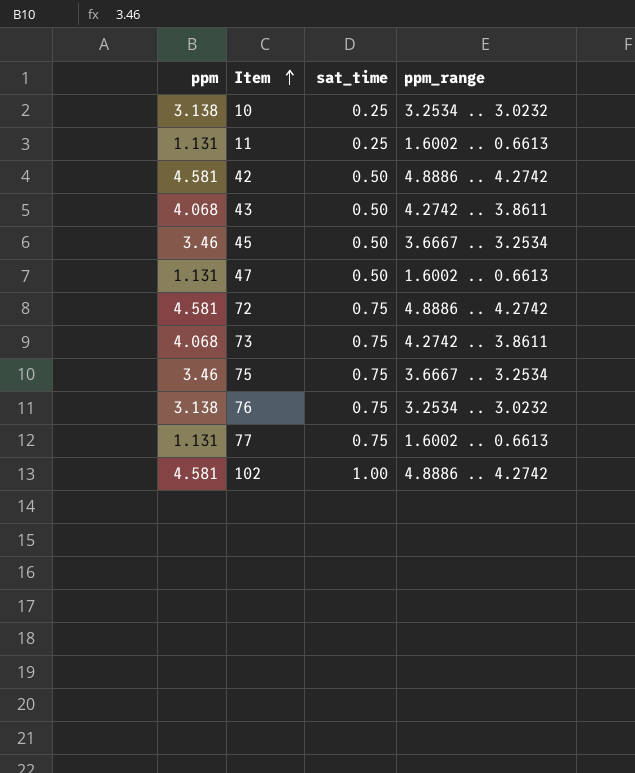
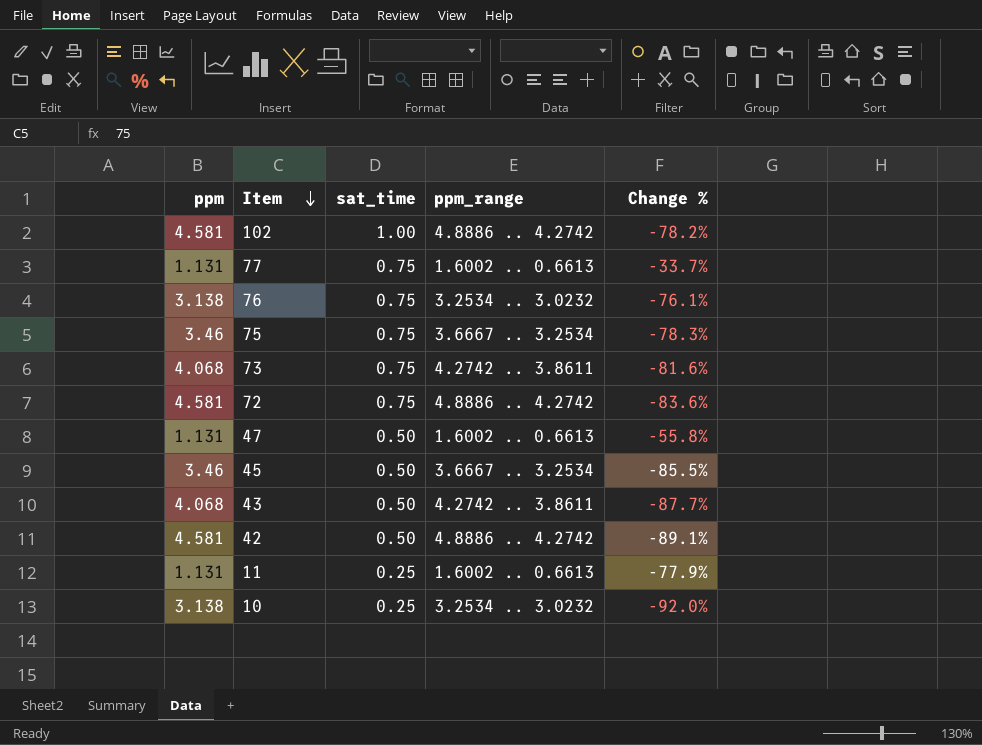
row order: Item ascending -> Item descending
column Change % | formula: none -> ([sat_time] - [ppm]) / [ppm]

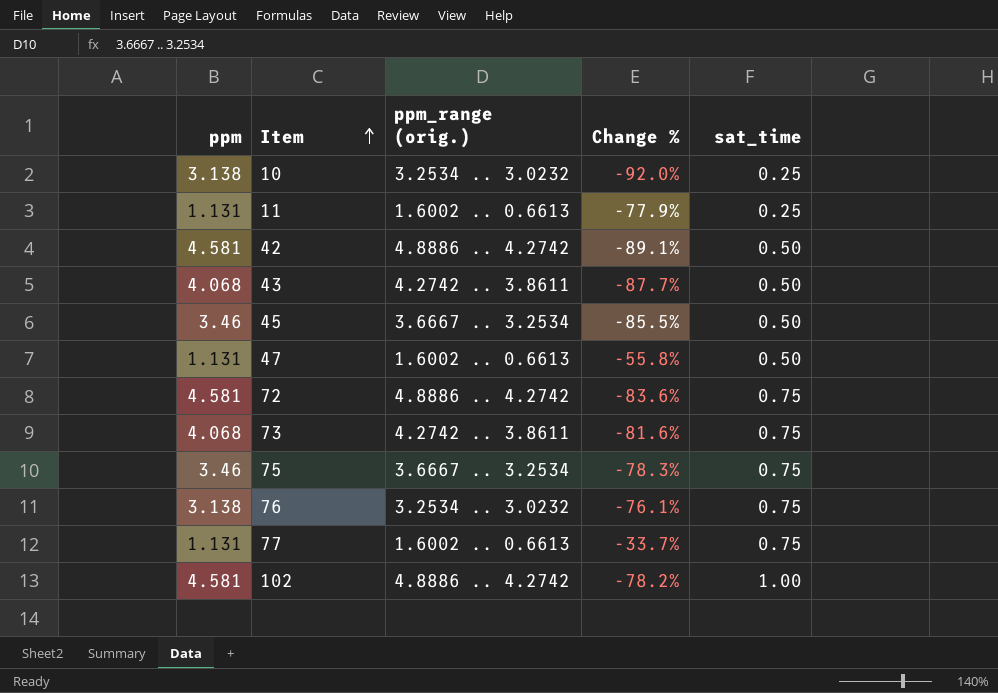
row order: Item descending -> Item ascending
column name: ppm_range -> ppm_range (orig.)
column sat_time | position: 3 -> 5

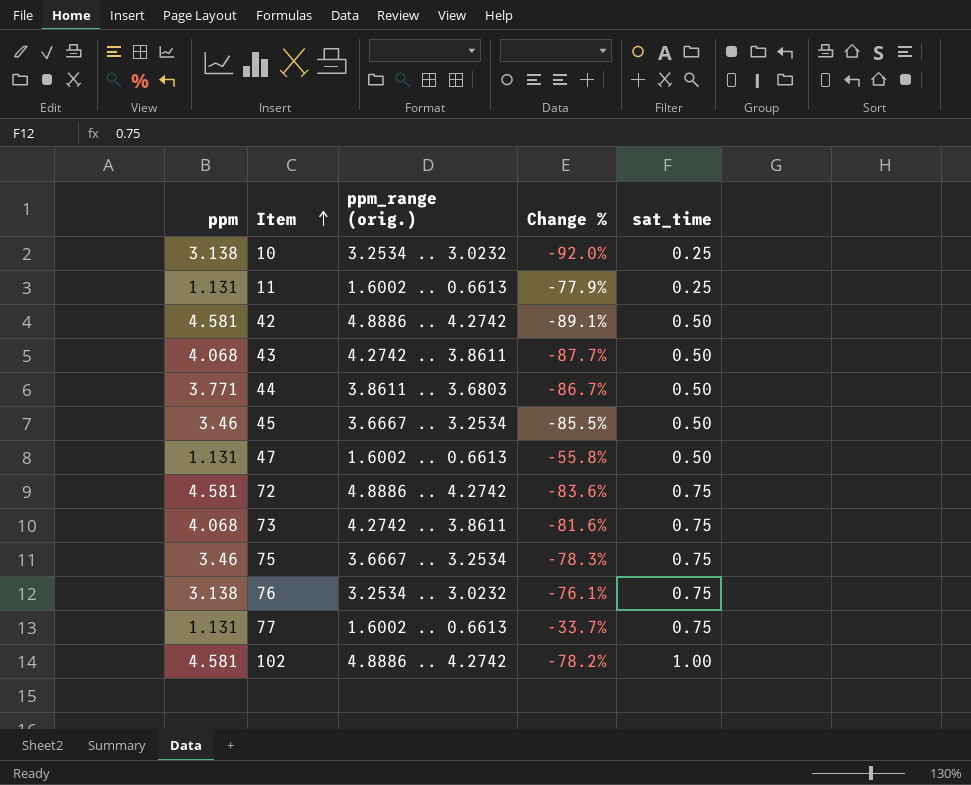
row 44: none -> 3.771 | 3.8611 .. 3.6803 | -86.7% | 0.50

